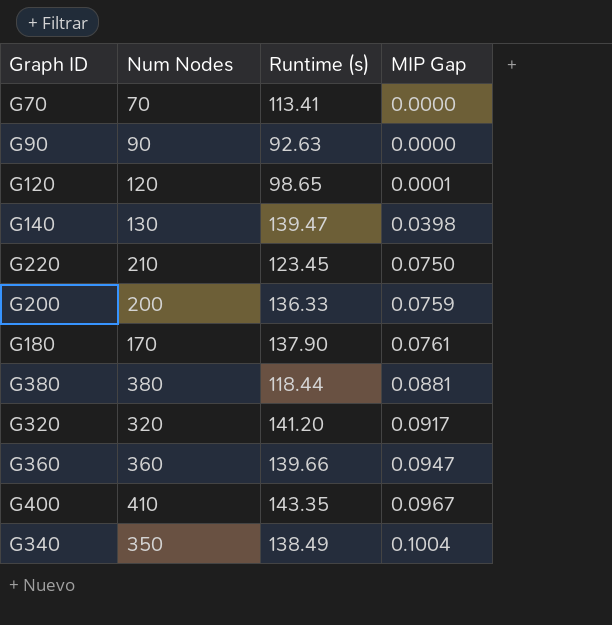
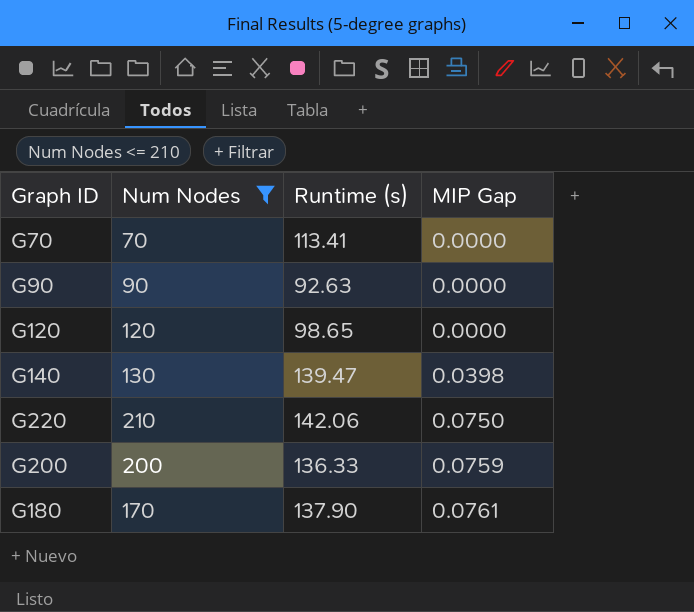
filter: none -> Num Nodes <= 210
G120 | MIP Gap: 0.0001 -> 0.0000
G220 | Runtime (s): 123.45 -> 142.06

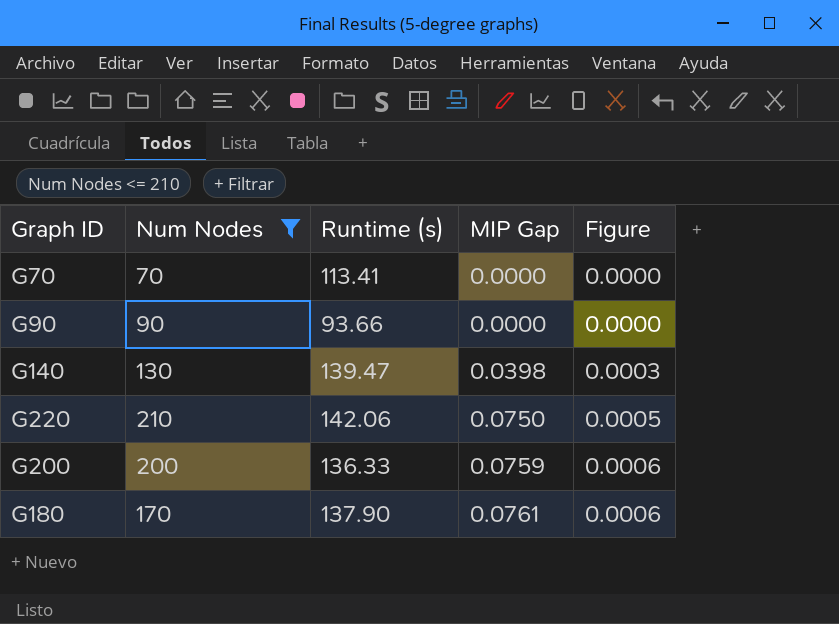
column Figure | formula: none -> [MIP Gap] / [Runtime (s)]
row G120: 120 | 98.65 | 0.0000 -> none
G90 | Runtime (s): 92.63 -> 93.66

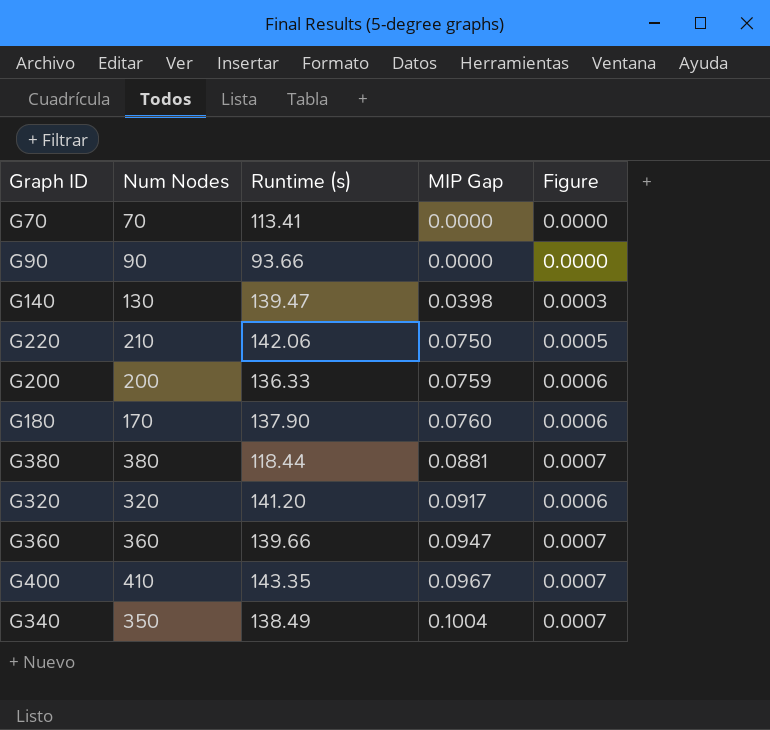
filter: Num Nodes <= 210 -> none
G180 | MIP Gap: 0.0761 -> 0.0760

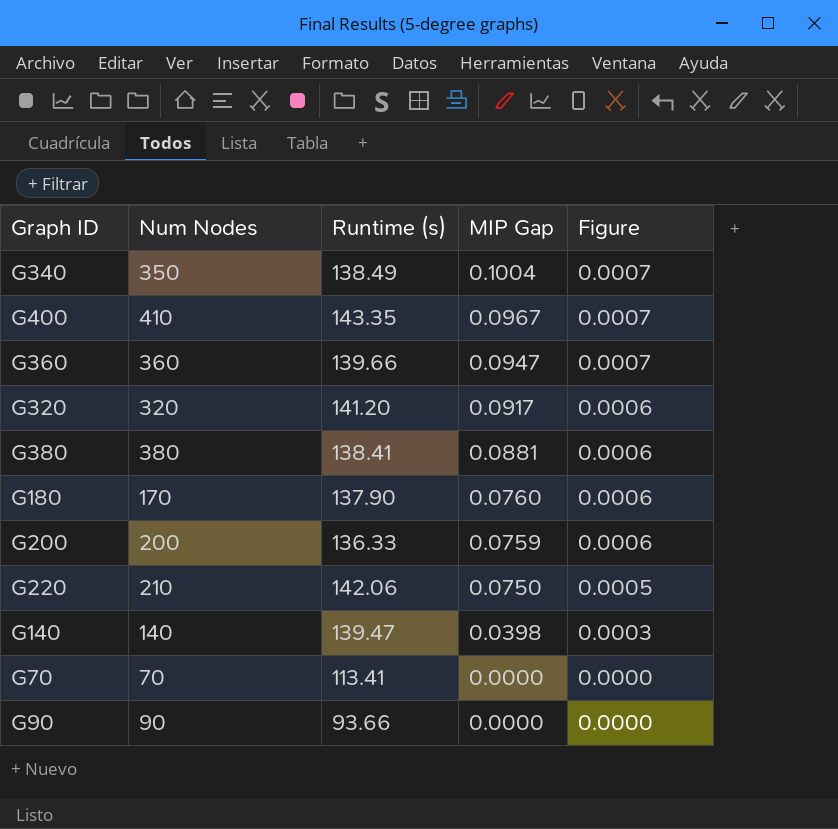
row order: MIP Gap ascending -> MIP Gap descending
G380 | Runtime (s): 118.44 -> 138.41
G380 | Figure: 0.0007 -> 0.0006
G140 | Num Nodes: 130 -> 140

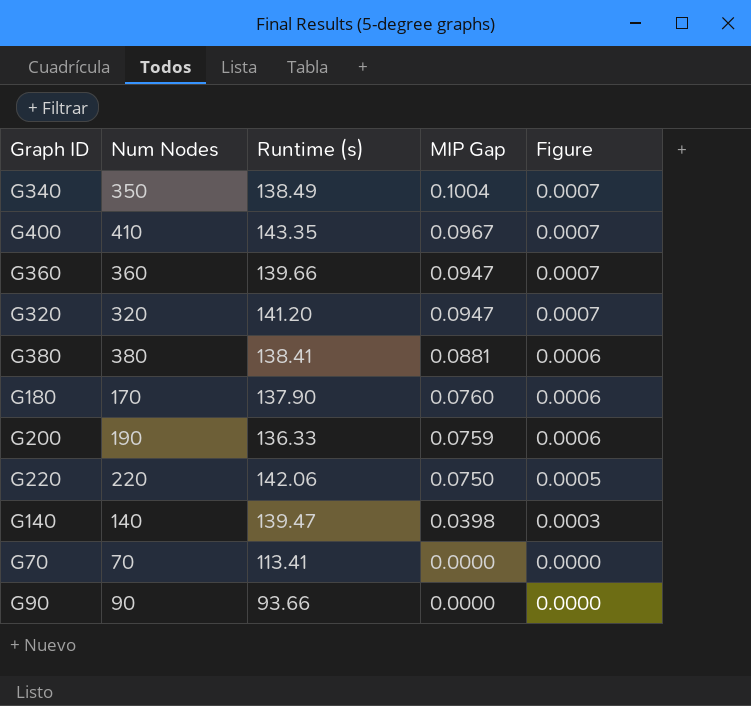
G320 | MIP Gap: 0.0917 -> 0.0947
G320 | Figure: 0.0006 -> 0.0007
G200 | Num Nodes: 200 -> 190
G220 | Num Nodes: 210 -> 220

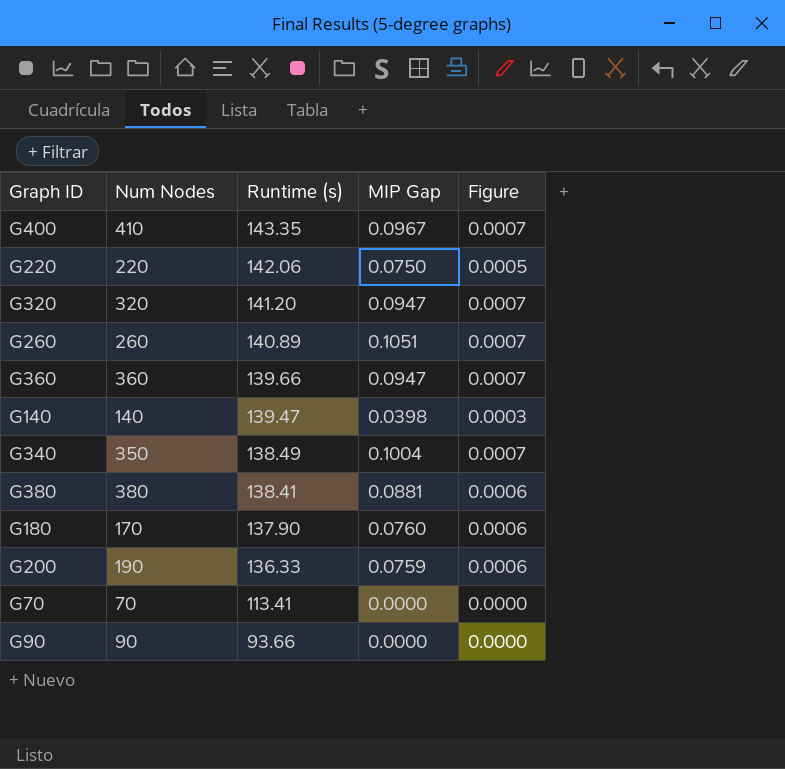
row order: MIP Gap descending -> Runtime (s) descending
row G260: none -> 260 | 140.89 | 0.1051 | 0.0007

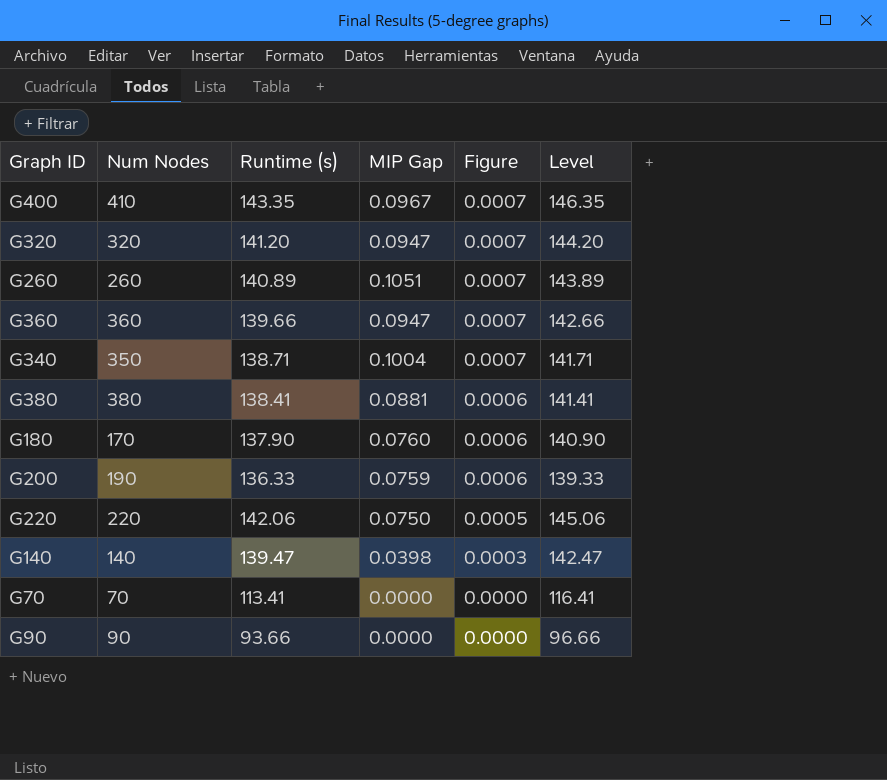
row order: Runtime (s) descending -> Figure descending
column Level | formula: none -> [Runtime (s)] + 3
G340 | Runtime (s): 138.49 -> 138.71

